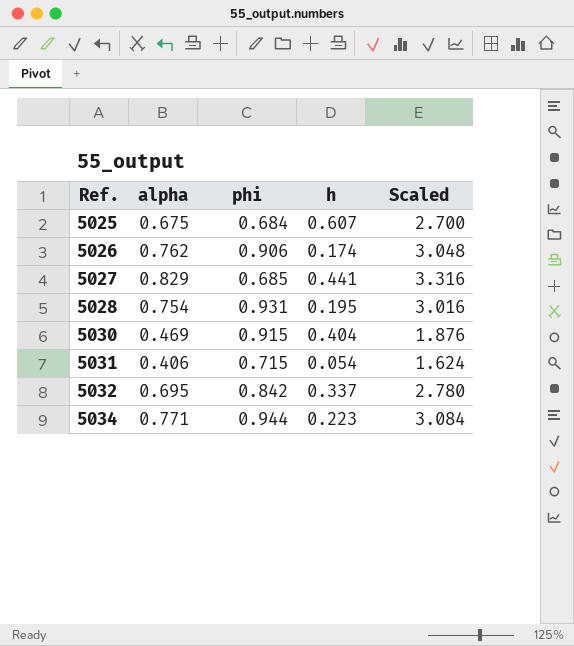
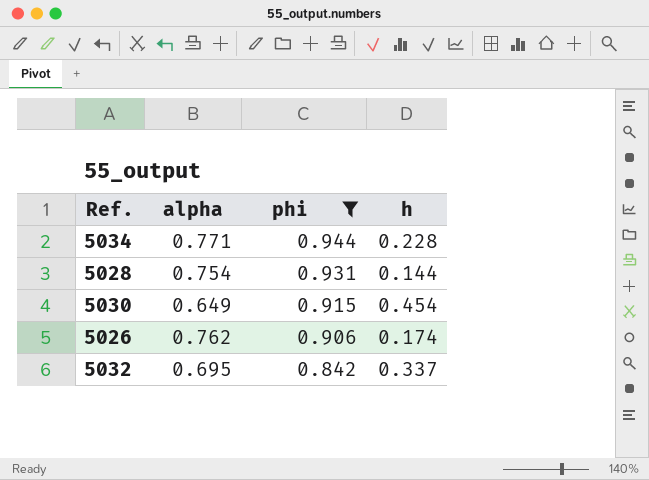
filter: none -> phi >= 0.842
row order: Ref. ascending -> phi descending
column Scaled | formula: [alpha] * 4 -> none
5034 | h: 0.223 -> 0.228
5028 | h: 0.195 -> 0.144
5030 | alpha: 0.469 -> 0.649
5030 | h: 0.404 -> 0.454

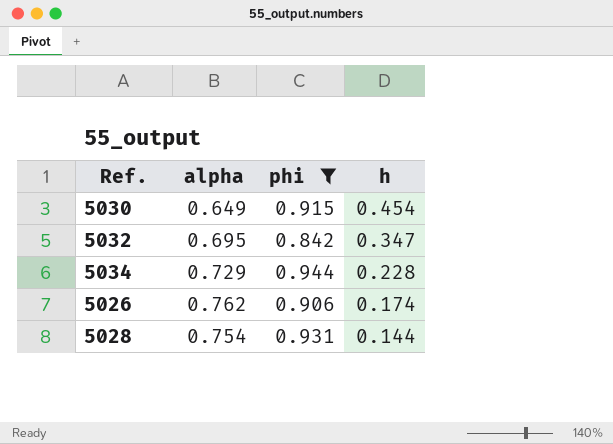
row order: phi descending -> h descending
5032 | h: 0.337 -> 0.347
5034 | alpha: 0.771 -> 0.729

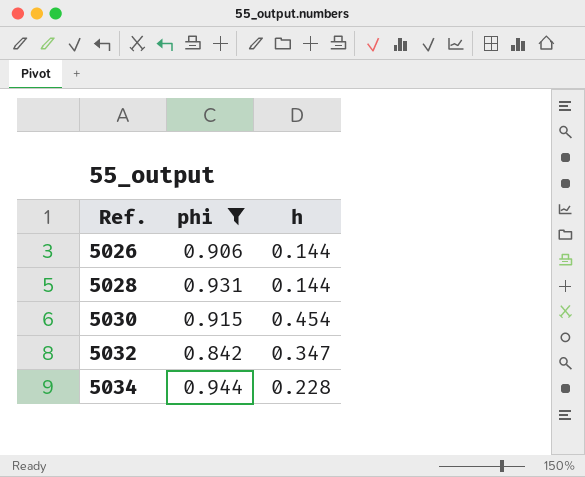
row order: h descending -> Ref. ascending
column alpha | position: 2 -> none
5026 | h: 0.174 -> 0.144

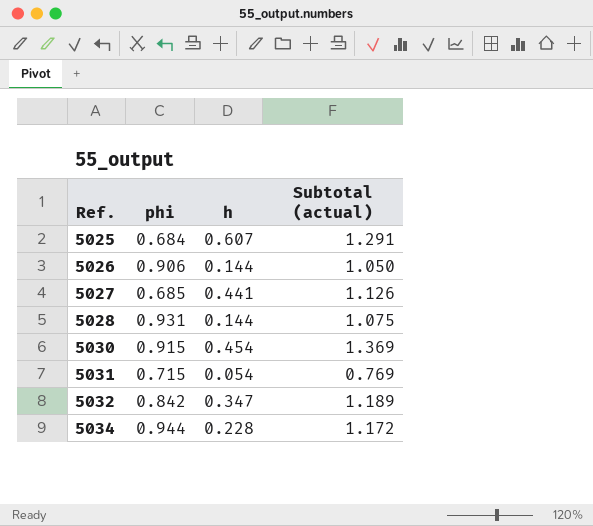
filter: phi >= 0.842 -> none
column Subtotal (actual) | formula: none -> [phi] + [h]

